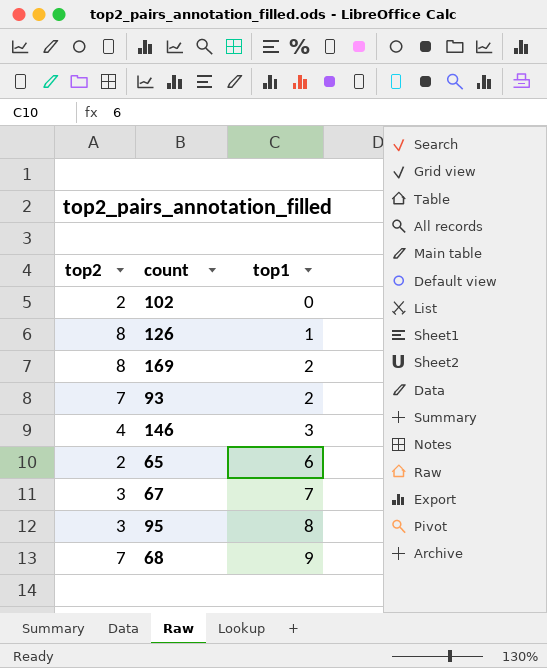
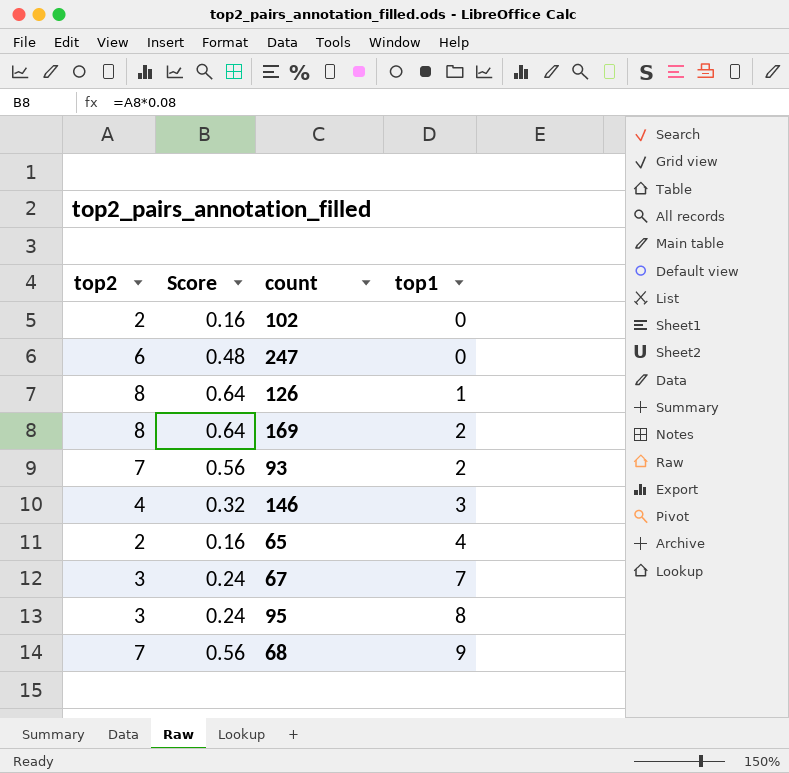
column Score | formula: none -> [top2] * 0.08
row 247: none -> 6 | 0.48 | 0
65 | top1: 6 -> 4

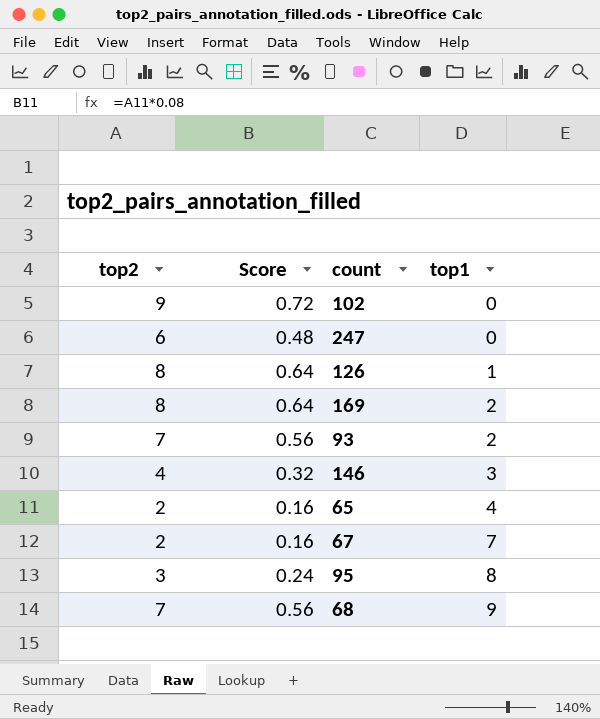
102 | top2: 2 -> 9
102 | Score: 0.16 -> 0.72
67 | top2: 3 -> 2
67 | Score: 0.24 -> 0.16

